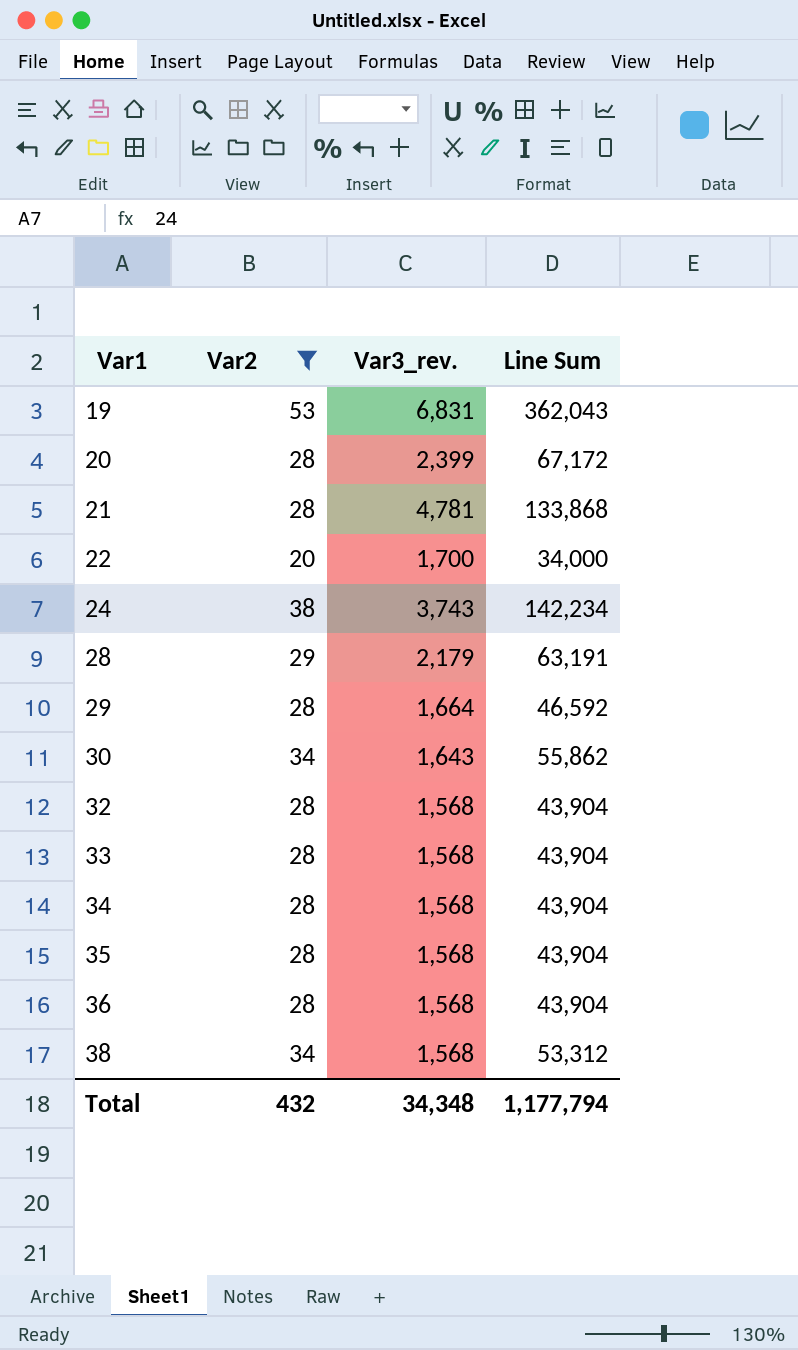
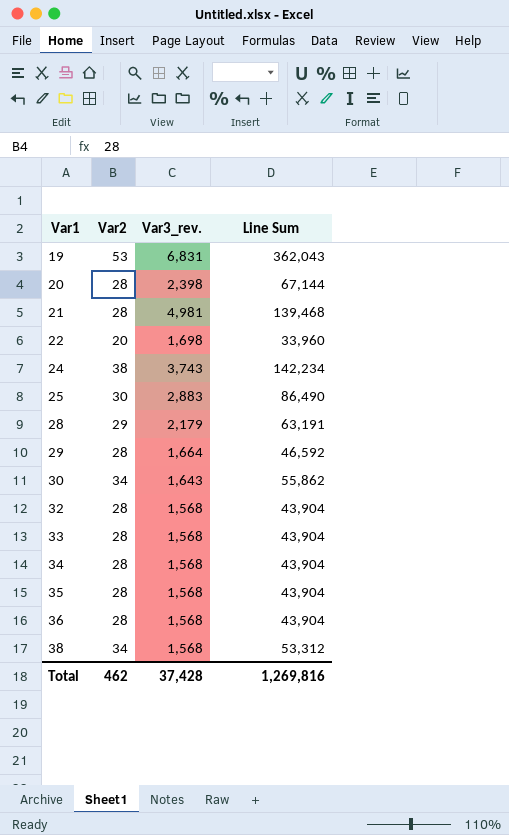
filter: Var2 != 30 -> none
20 | Var3_rev.: 2,399 -> 2,398
20 | Line Sum: 67,172 -> 67,144
21 | Var3_rev.: 4,781 -> 4,981
21 | Line Sum: 133,868 -> 139,468
22 | Var3_rev.: 1,700 -> 1,698
22 | Line Sum: 34,000 -> 33,960
Total | Var2: 432 -> 462
Total | Var3_rev.: 34,348 -> 37,428
Total | Line Sum: 1,177,794 -> 1,269,816

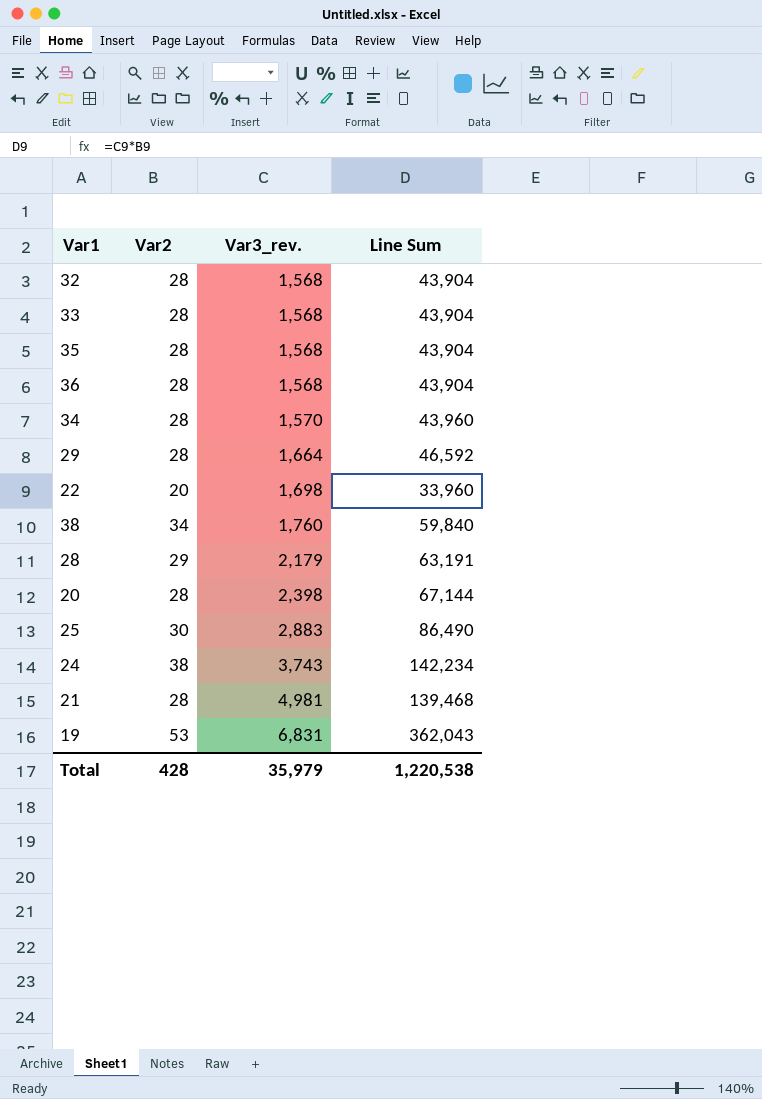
row order: Var1 ascending -> Var3_rev. ascending
row 30: 34 | 1,643 | 55,862 -> none
34 | Var3_rev.: 1,568 -> 1,570
34 | Line Sum: 43,904 -> 43,960
38 | Var3_rev.: 1,568 -> 1,760
38 | Line Sum: 53,312 -> 59,840
Total | Var2: 462 -> 428
Total | Var3_rev.: 37,428 -> 35,979
Total | Line Sum: 1,269,816 -> 1,220,538

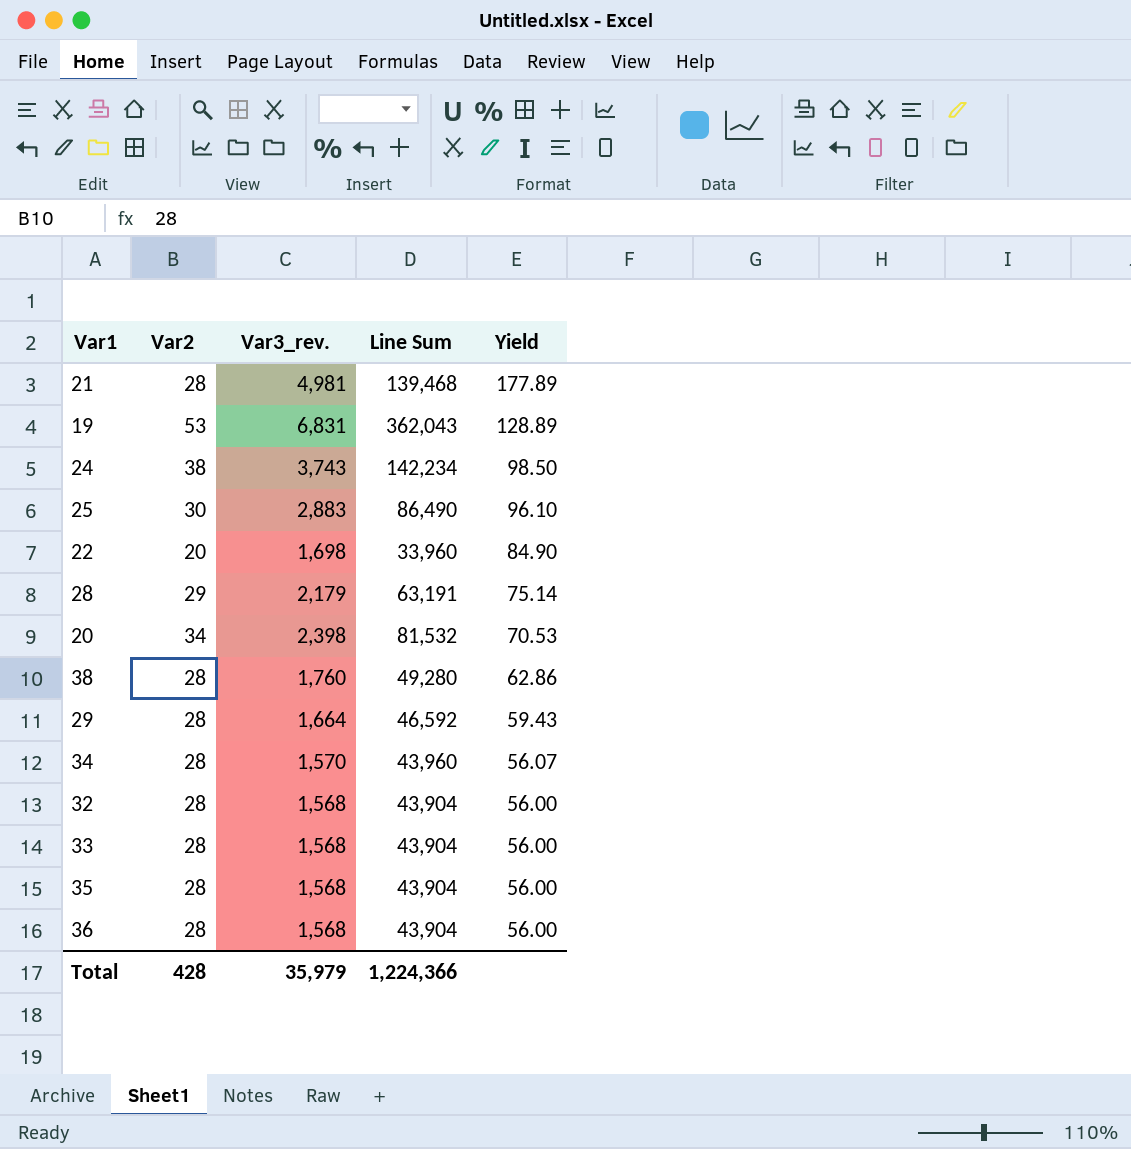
row order: Var3_rev. ascending -> Yield descending
column Yield | formula: none -> [Var3_rev.] / [Var2]
20 | Var2: 28 -> 34
20 | Line Sum: 67,144 -> 81,532
38 | Var2: 34 -> 28
38 | Line Sum: 59,840 -> 49,280
Total | Line Sum: 1,220,538 -> 1,224,366

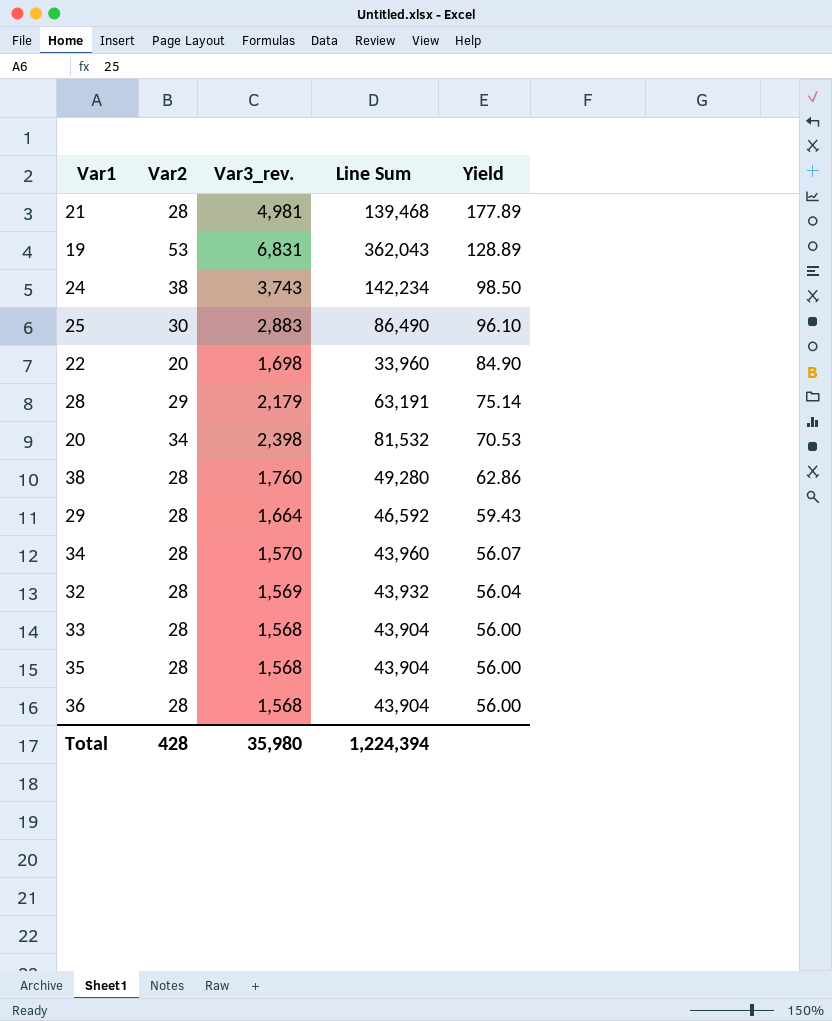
32 | Var3_rev.: 1,568 -> 1,569
32 | Line Sum: 43,904 -> 43,932
32 | Yield: 56.00 -> 56.04
Total | Var3_rev.: 35,979 -> 35,980
Total | Line Sum: 1,224,366 -> 1,224,394

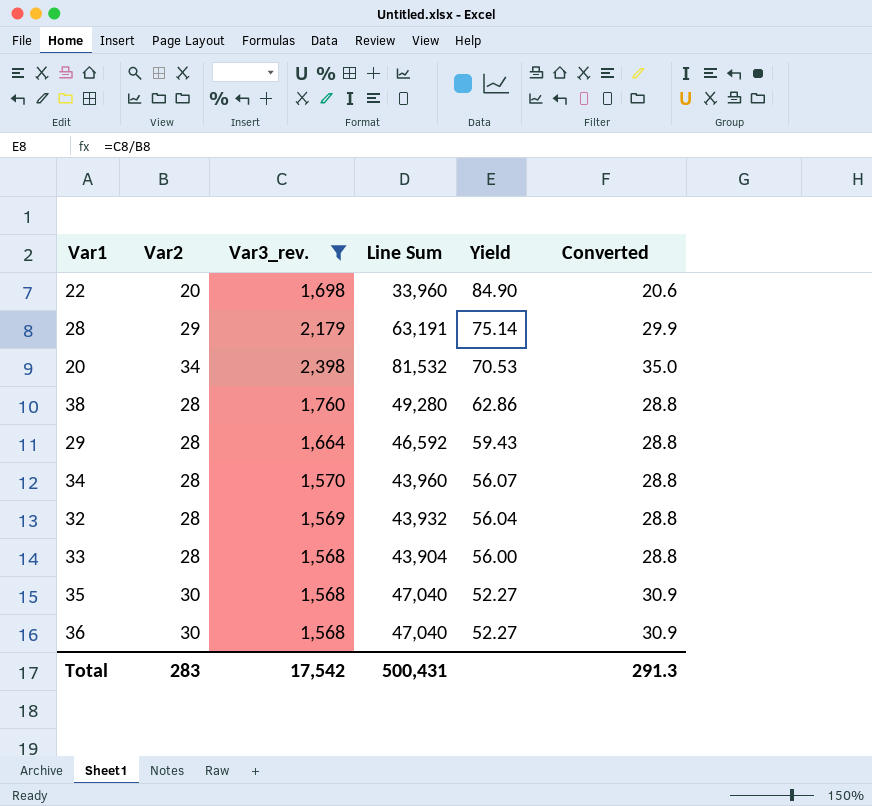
filter: none -> Var3_rev. <= 2,398
column Converted | formula: none -> [Var2] * 1.03
35 | Var2: 28 -> 30
35 | Line Sum: 43,904 -> 47,040
35 | Yield: 56.00 -> 52.27
36 | Var2: 28 -> 30
36 | Line Sum: 43,904 -> 47,040
36 | Yield: 56.00 -> 52.27
Total | Var2: 428 -> 283
Total | Var3_rev.: 35,980 -> 17,542
Total | Line Sum: 1,224,394 -> 500,431

